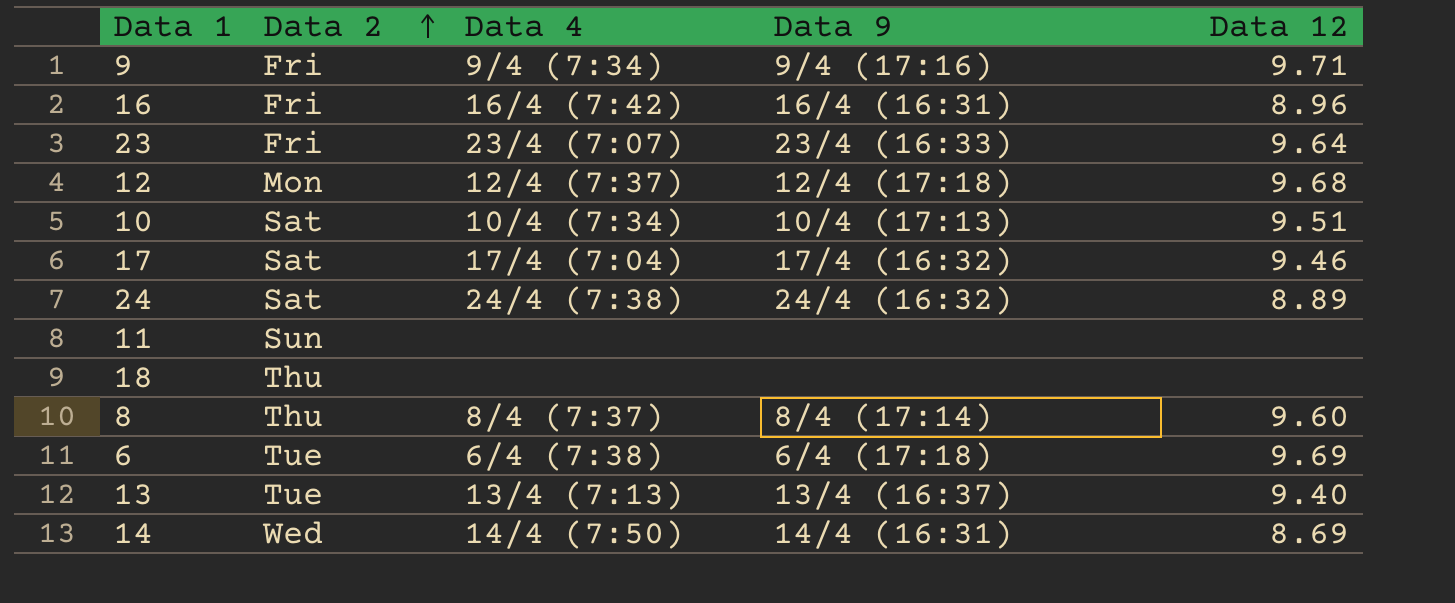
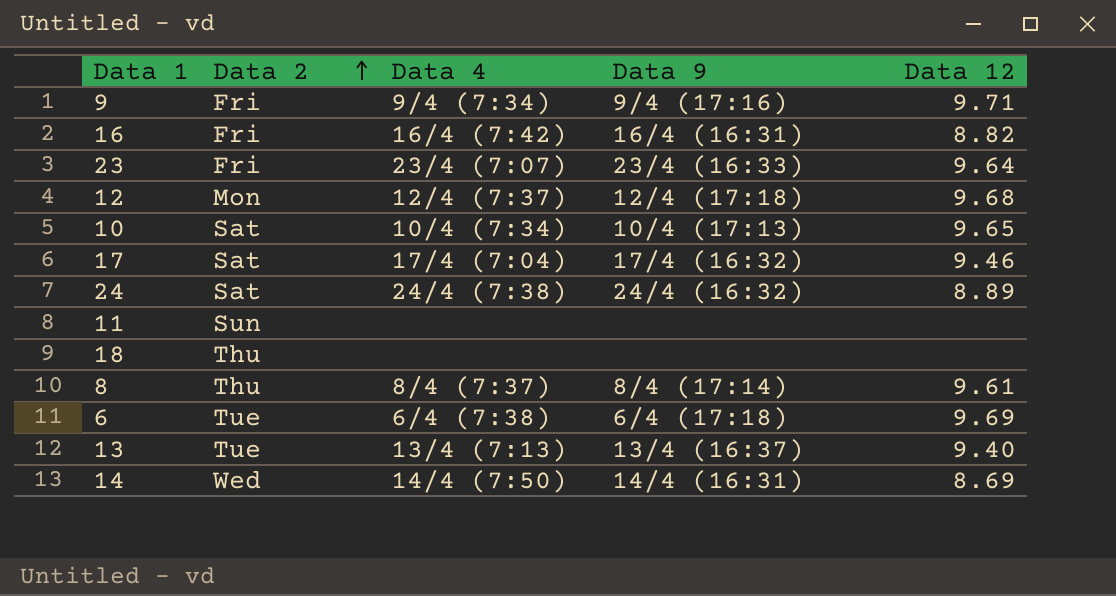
16 | Data 12: 8.96 -> 8.82
10 | Data 12: 9.51 -> 9.65
8 | Data 12: 9.60 -> 9.61

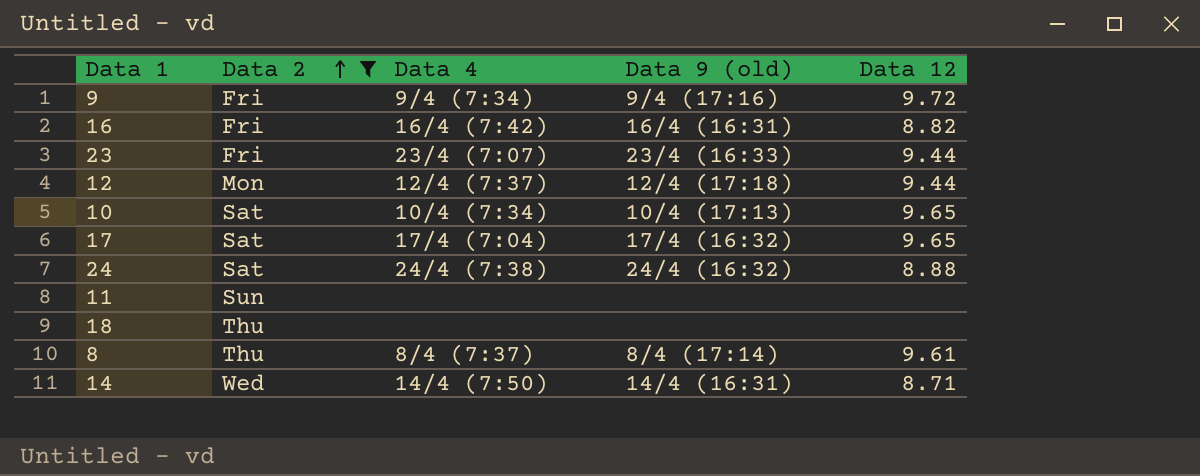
filter: none -> Data 2 != Tue
column name: Data 9 -> Data 9 (old)
9 | Data 12: 9.71 -> 9.72
23 | Data 12: 9.64 -> 9.44
12 | Data 12: 9.68 -> 9.44
17 | Data 12: 9.46 -> 9.65
24 | Data 12: 8.89 -> 8.88
14 | Data 12: 8.69 -> 8.71

